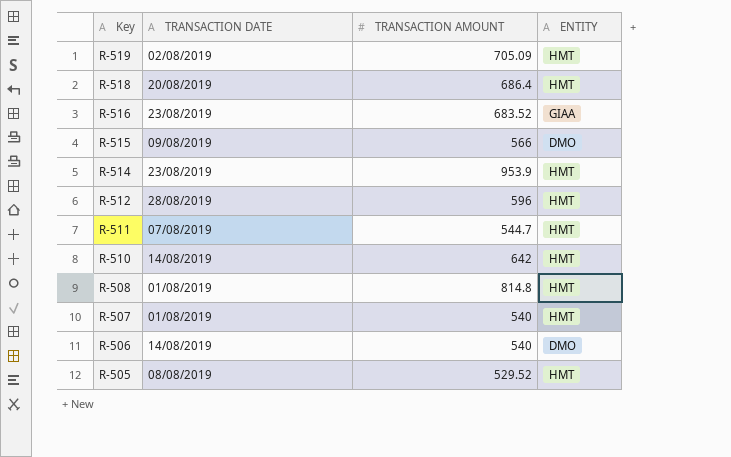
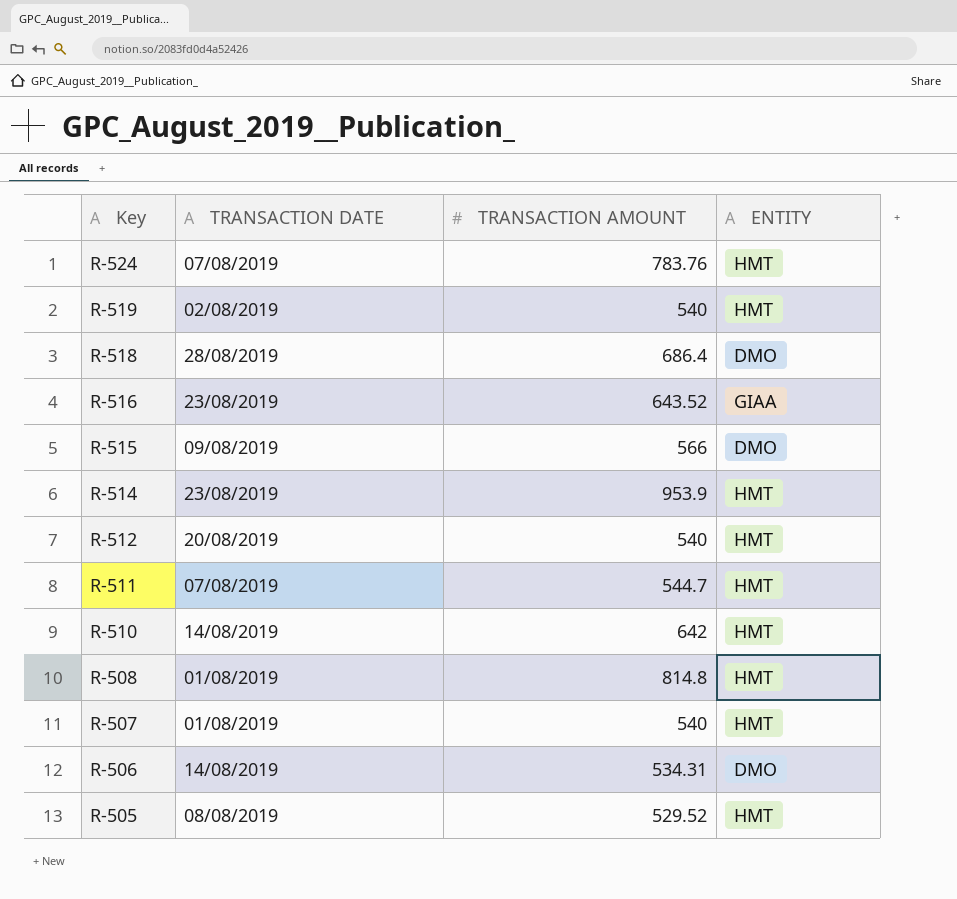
row R-524: none -> 07/08/2019 | 783.76 | HMT
R-519 | TRANSACTION AMOUNT: 705.09 -> 540
R-518 | TRANSACTION DATE: 20/08/2019 -> 28/08/2019
R-518 | ENTITY: HMT -> DMO
R-516 | TRANSACTION AMOUNT: 683.52 -> 643.52
R-512 | TRANSACTION DATE: 28/08/2019 -> 20/08/2019
R-512 | TRANSACTION AMOUNT: 596 -> 540
R-506 | TRANSACTION AMOUNT: 540 -> 534.31

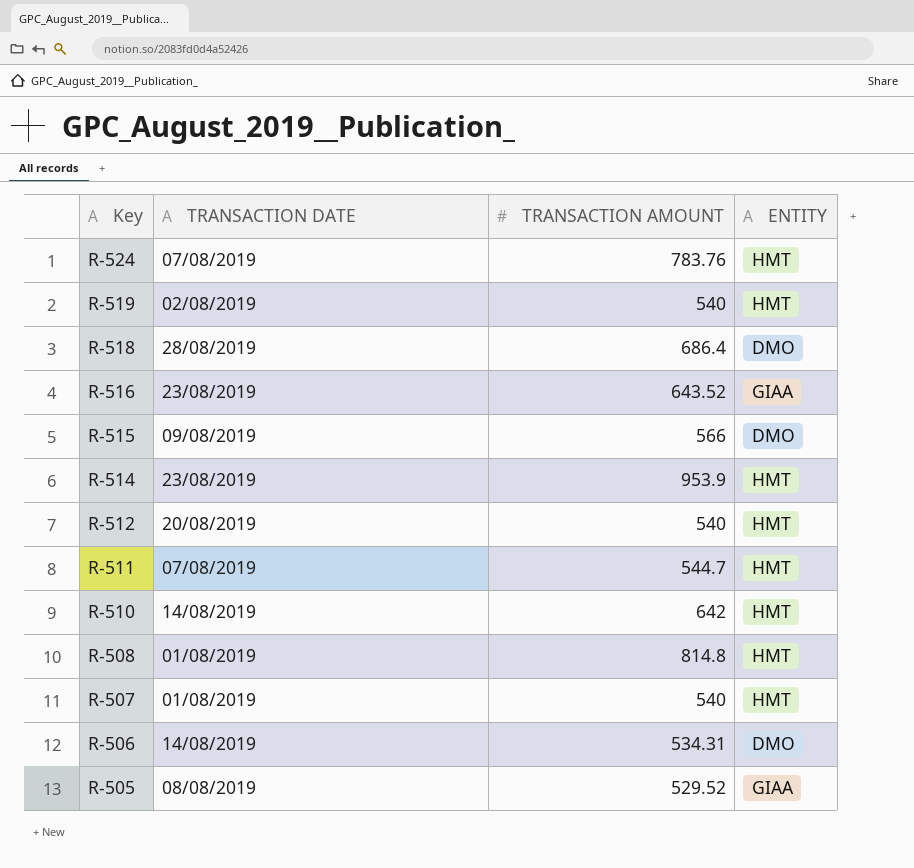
R-505 | ENTITY: HMT -> GIAA

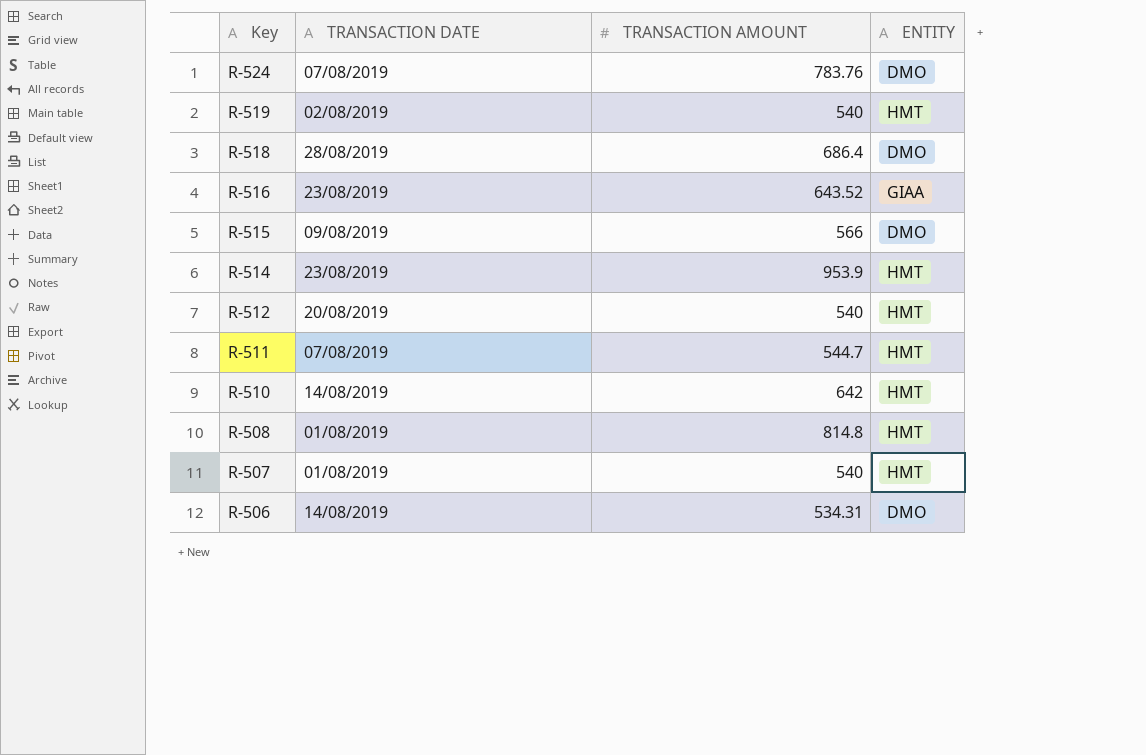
row R-505: 08/08/2019 | 529.52 | GIAA -> none
R-524 | ENTITY: HMT -> DMO

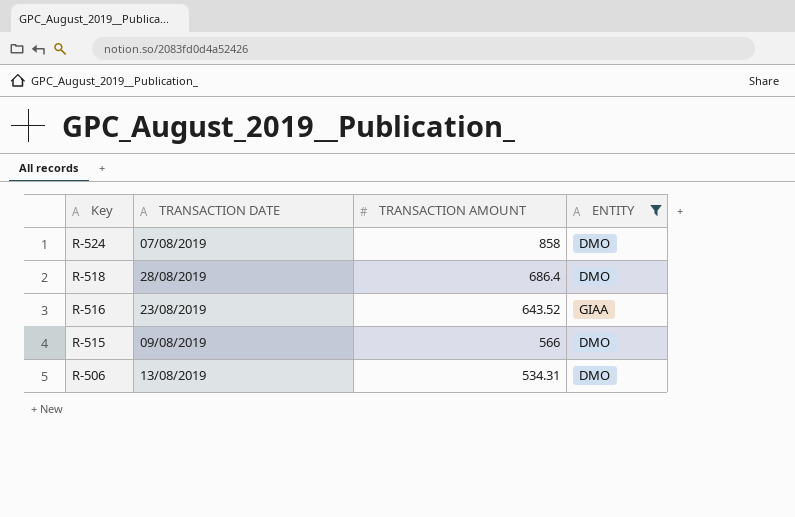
filter: none -> ENTITY != HMT
R-524 | TRANSACTION AMOUNT: 783.76 -> 858
R-506 | TRANSACTION DATE: 14/08/2019 -> 13/08/2019

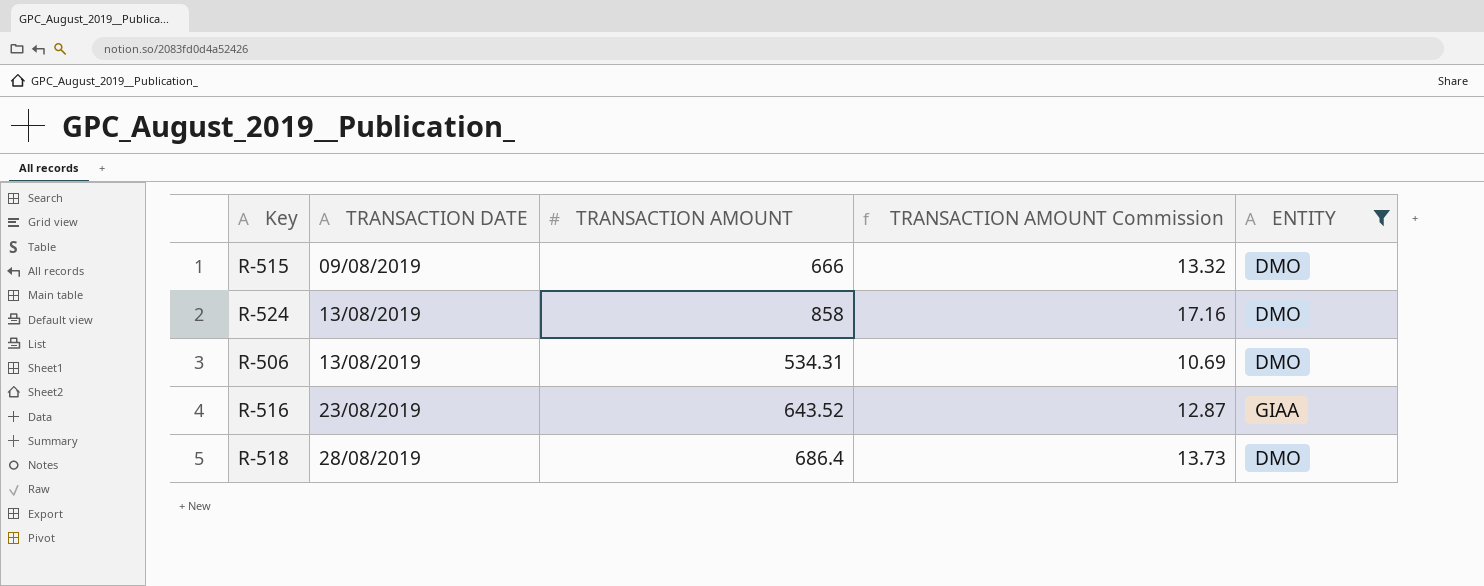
row order: Key descending -> TRANSACTION DATE ascending
column TRANSACTION AMOUNT Commission | formula: none -> [TRANSACTION AMOUNT] * 0.02
R-515 | TRANSACTION AMOUNT: 566 -> 666
R-524 | TRANSACTION DATE: 07/08/2019 -> 13/08/2019

